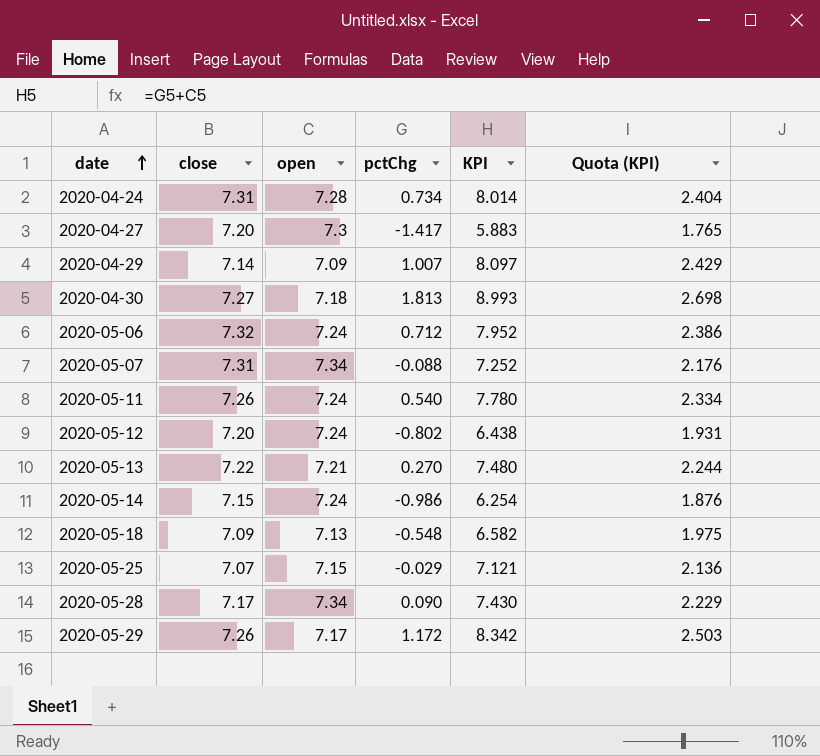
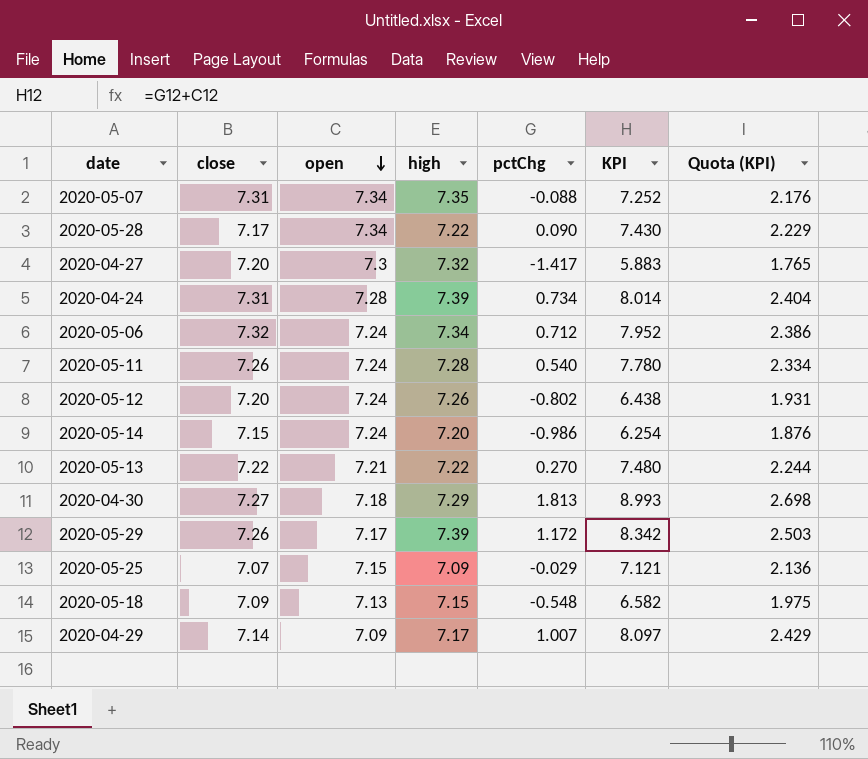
row order: date ascending -> open descending
column high | position: none -> 4

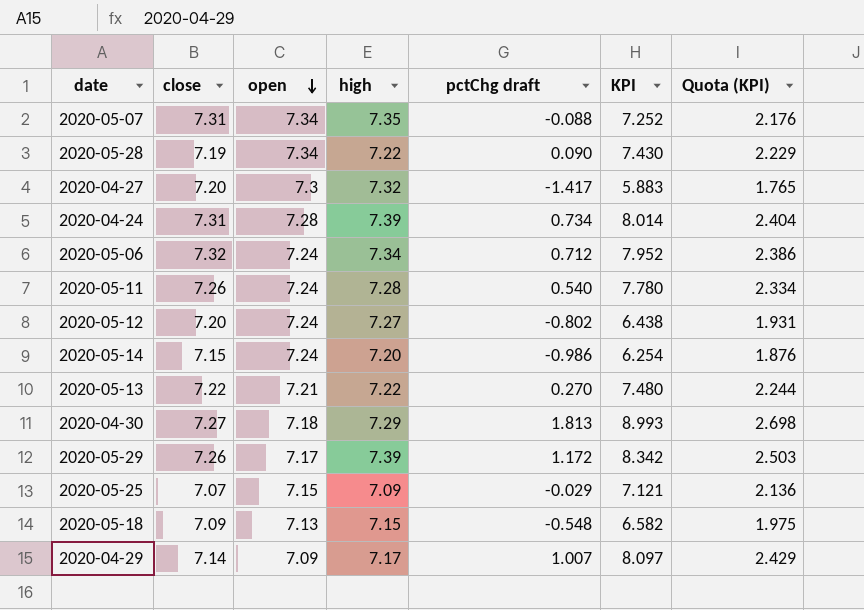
column name: pctChg -> pctChg draft
2020-05-28 | close: 7.17 -> 7.19
2020-05-12 | high: 7.26 -> 7.27

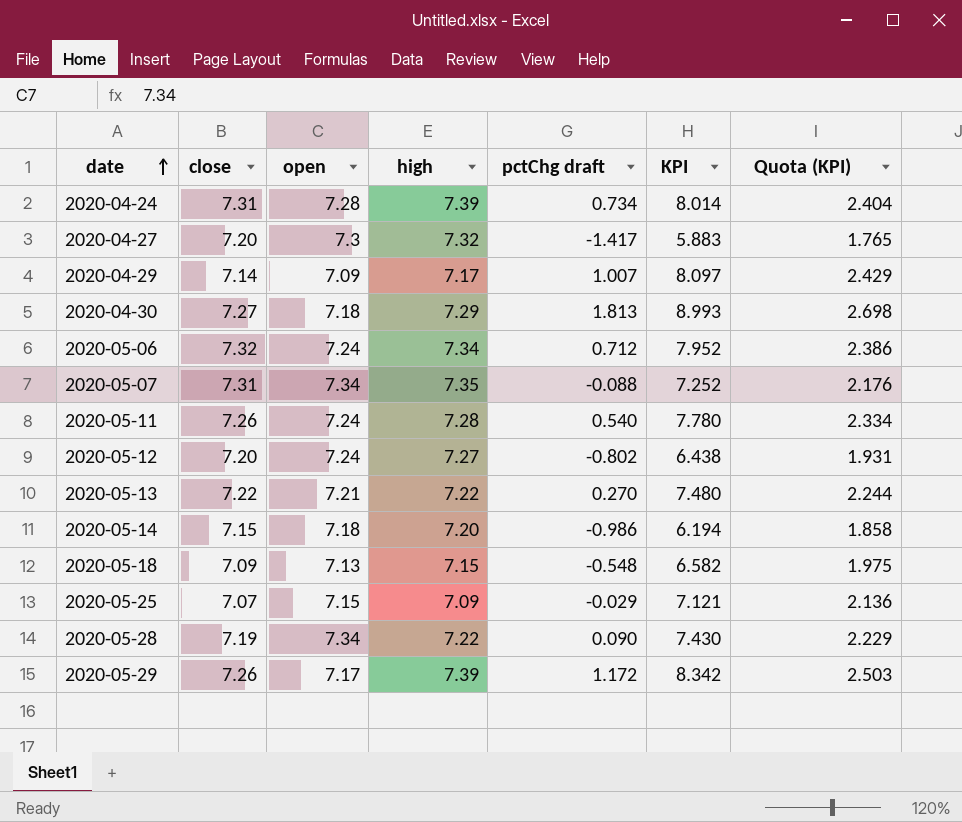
row order: open descending -> date ascending
2020-05-14 | open: 7.24 -> 7.18
2020-05-14 | KPI: 6.254 -> 6.194
2020-05-14 | Quota (KPI): 1.876 -> 1.858

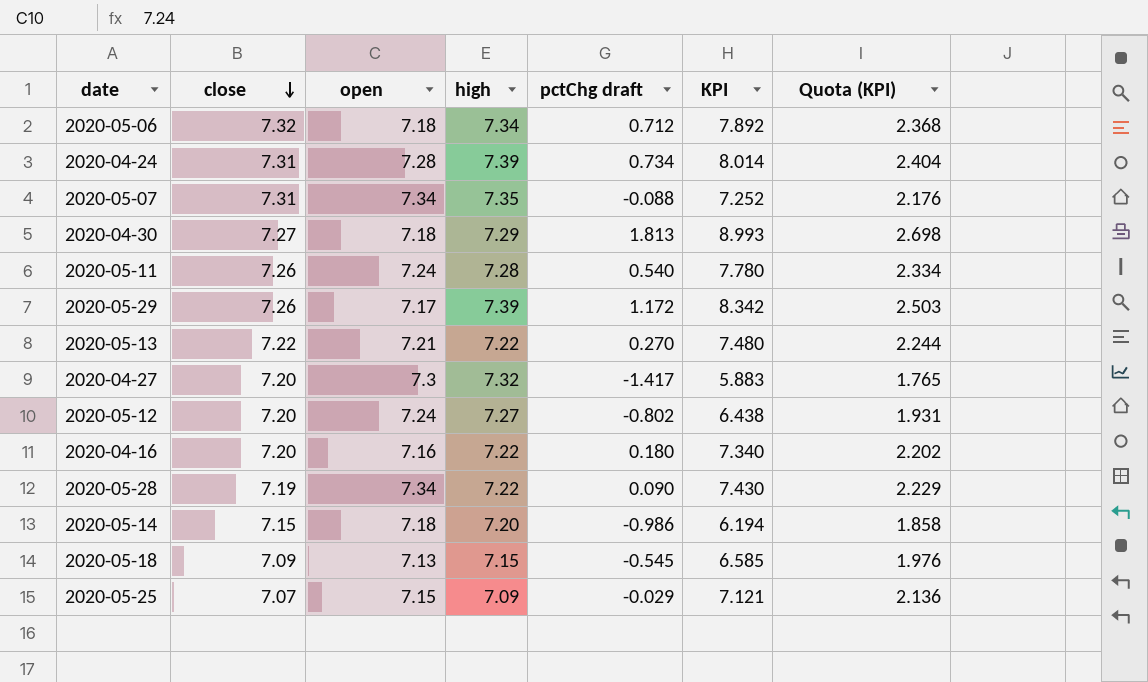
row order: date ascending -> close descending
row 2020-04-29: 7.14 | 7.09 | 7.17 | 1.007 | 8.097 | 2.429 -> none
2020-05-06 | open: 7.24 -> 7.18
2020-05-06 | KPI: 7.952 -> 7.892
2020-05-06 | Quota (KPI): 2.386 -> 2.368
row 2020-04-16: none -> 7.20 | 7.16 | 7.22 | 0.180 | 7.340 | 2.202
2020-05-18 | pctChg draft: -0.548 -> -0.545
2020-05-18 | KPI: 6.582 -> 6.585
2020-05-18 | Quota (KPI): 1.975 -> 1.976

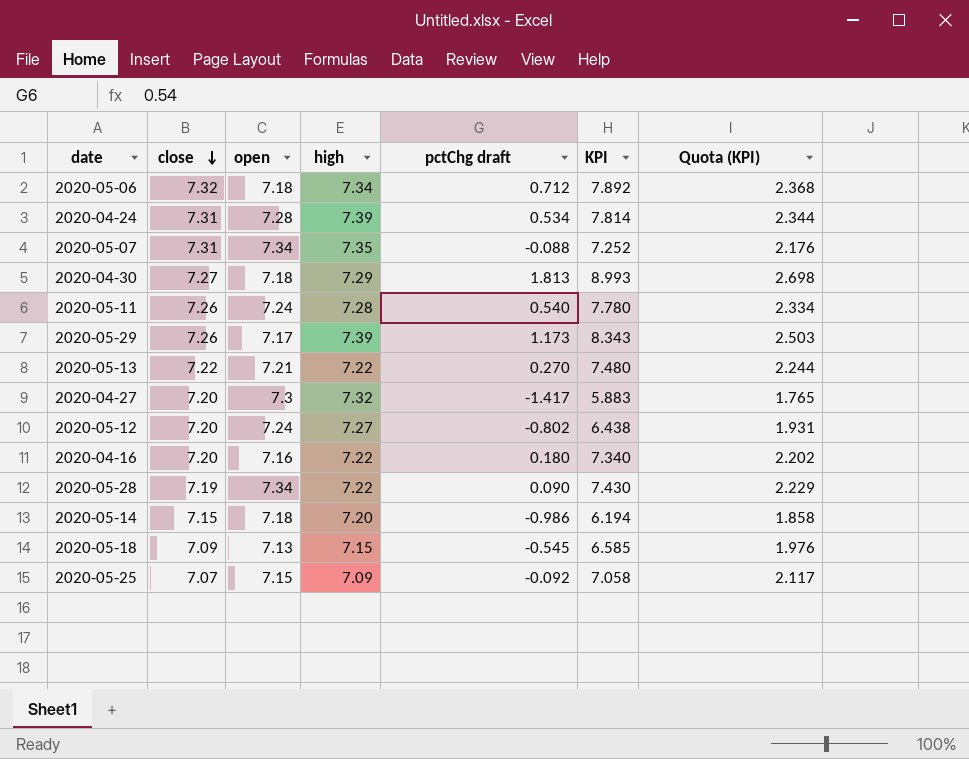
2020-04-24 | pctChg draft: 0.734 -> 0.534
2020-04-24 | KPI: 8.014 -> 7.814
2020-04-24 | Quota (KPI): 2.404 -> 2.344
2020-05-29 | pctChg draft: 1.172 -> 1.173
2020-05-29 | KPI: 8.342 -> 8.343
2020-05-25 | pctChg draft: -0.029 -> -0.092
2020-05-25 | KPI: 7.121 -> 7.058
2020-05-25 | Quota (KPI): 2.136 -> 2.117

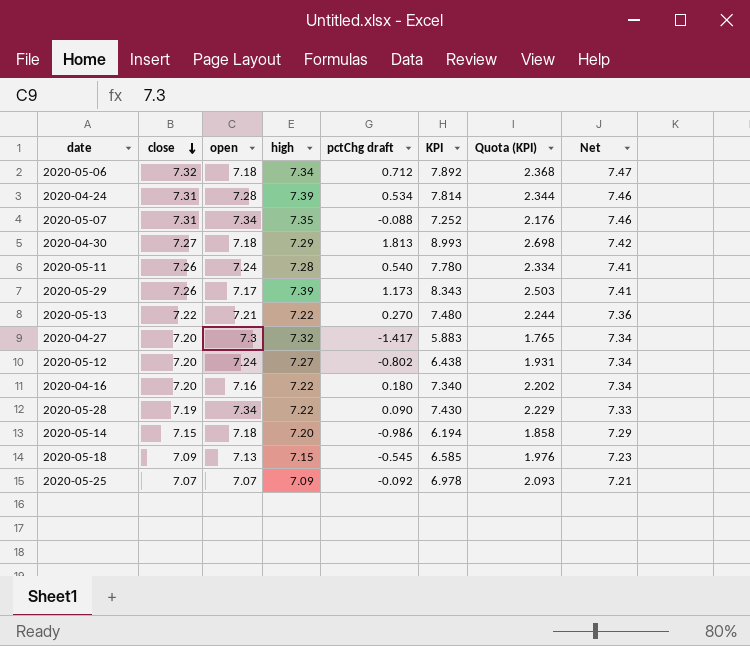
column Net | formula: none -> [close] * 1.02
2020-05-25 | open: 7.15 -> 7.07
2020-05-25 | KPI: 7.058 -> 6.978
2020-05-25 | Quota (KPI): 2.117 -> 2.093

